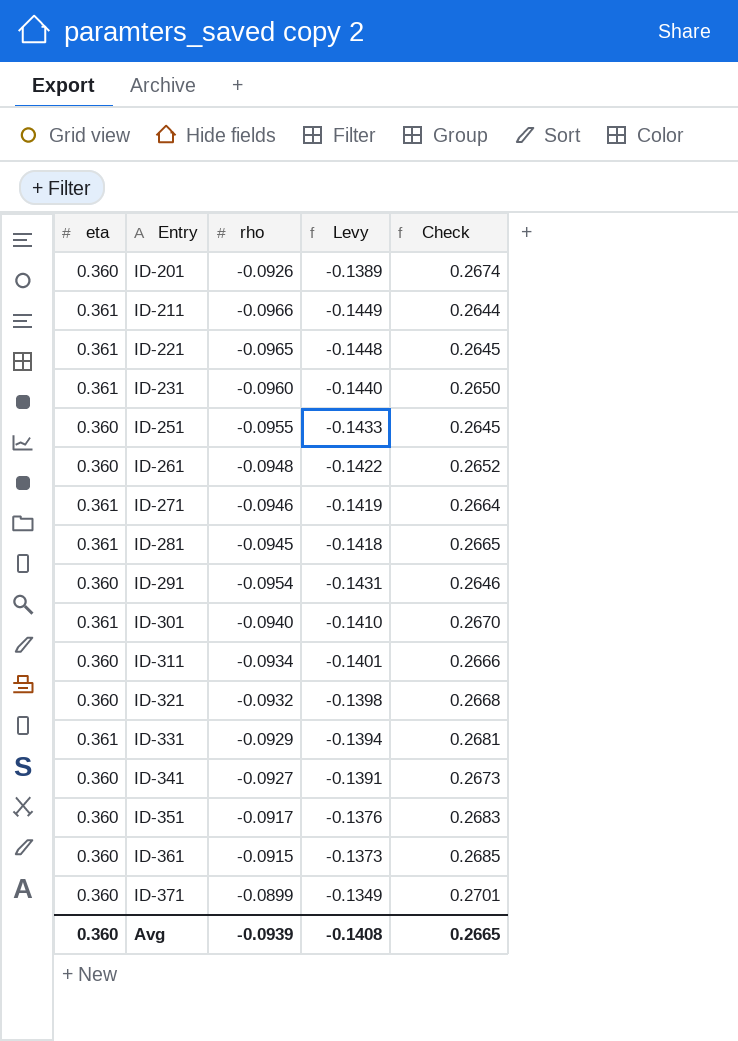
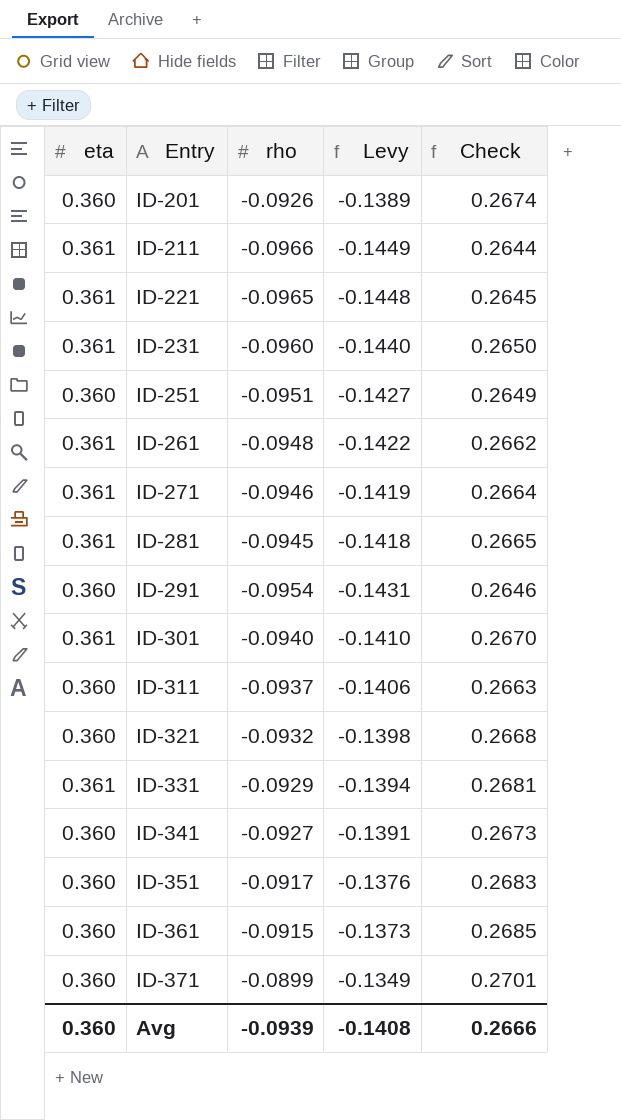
ID-251 | rho: -0.0955 -> -0.0951
ID-251 | Levy: -0.1433 -> -0.1427
ID-251 | Check: 0.2645 -> 0.2649
ID-261 | eta: 0.360 -> 0.361
ID-261 | Check: 0.2652 -> 0.2662
ID-311 | rho: -0.0934 -> -0.0937
ID-311 | Levy: -0.1401 -> -0.1406
ID-311 | Check: 0.2666 -> 0.2663
Avg | Check: 0.2665 -> 0.2666

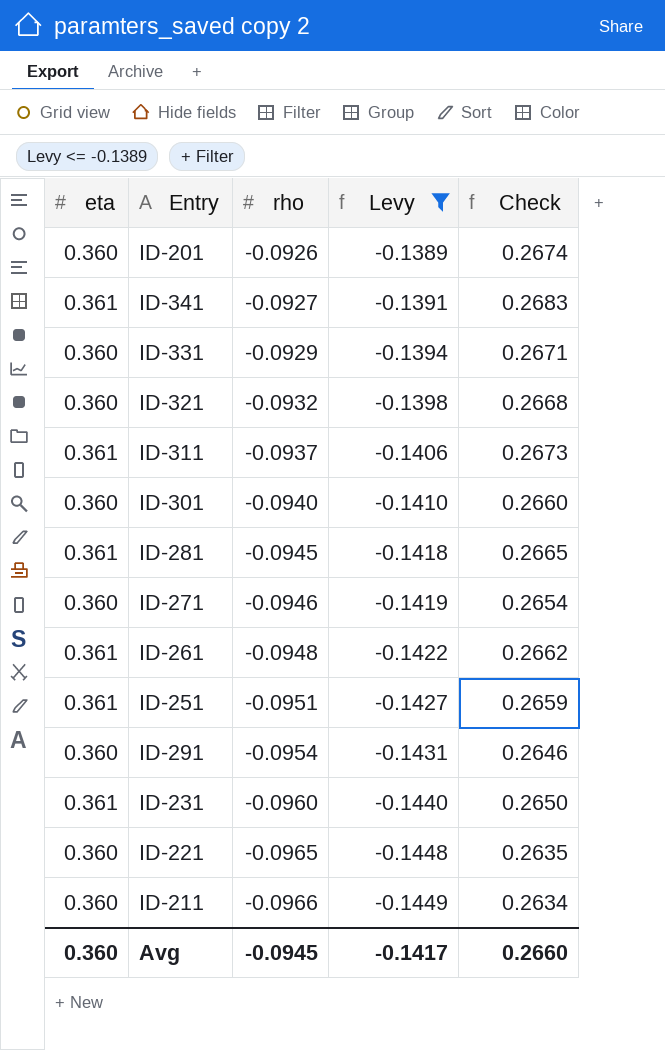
filter: none -> Levy <= -0.1389
row order: Entry ascending -> rho descending
ID-341 | eta: 0.360 -> 0.361
ID-341 | Check: 0.2673 -> 0.2683
ID-331 | eta: 0.361 -> 0.360
ID-331 | Check: 0.2681 -> 0.2671
ID-311 | eta: 0.360 -> 0.361
ID-311 | Check: 0.2663 -> 0.2673
ID-301 | eta: 0.361 -> 0.360
ID-301 | Check: 0.2670 -> 0.2660
ID-271 | eta: 0.361 -> 0.360
ID-271 | Check: 0.2664 -> 0.2654
ID-251 | eta: 0.360 -> 0.361
ID-251 | Check: 0.2649 -> 0.2659
ID-221 | eta: 0.361 -> 0.360
ID-221 | Check: 0.2645 -> 0.2635
ID-211 | eta: 0.361 -> 0.360
ID-211 | Check: 0.2644 -> 0.2634
Avg | rho: -0.0939 -> -0.0945
Avg | Levy: -0.1408 -> -0.1417
Avg | Check: 0.2666 -> 0.2660

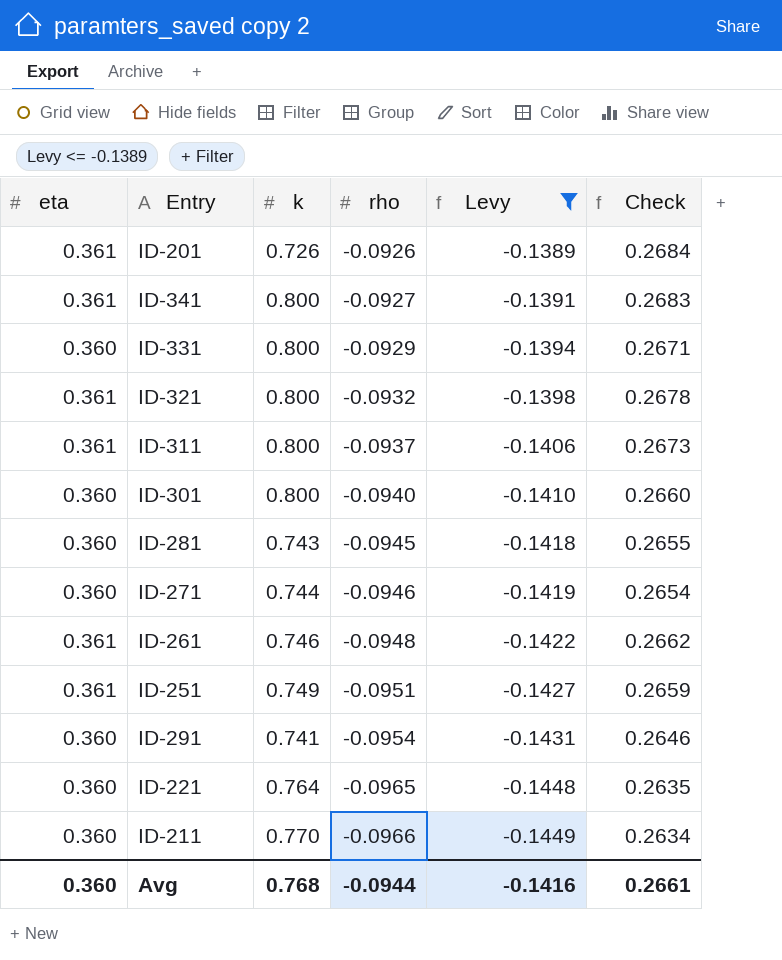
column k | position: none -> 3
row ID-231: 0.361 | -0.0960 | -0.1440 | 0.2650 -> none
ID-201 | eta: 0.360 -> 0.361
ID-201 | Check: 0.2674 -> 0.2684
ID-321 | eta: 0.360 -> 0.361
ID-321 | Check: 0.2668 -> 0.2678
ID-281 | eta: 0.361 -> 0.360
ID-281 | Check: 0.2665 -> 0.2655
Avg | rho: -0.0945 -> -0.0944
Avg | Levy: -0.1417 -> -0.1416
Avg | Check: 0.2660 -> 0.2661

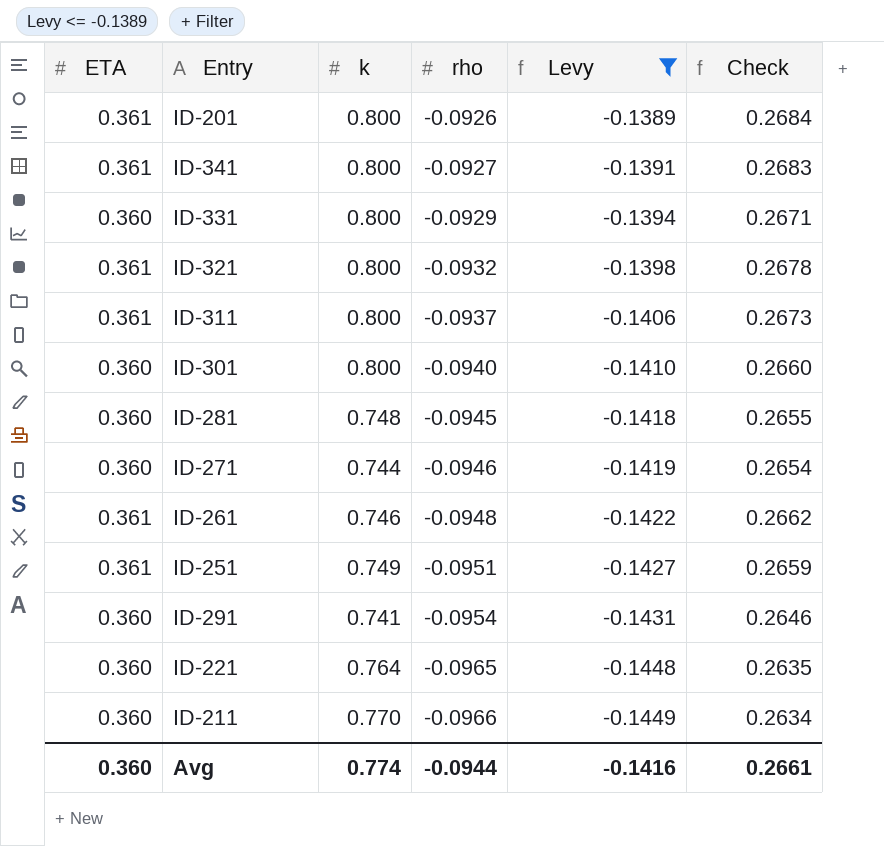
column name: eta -> ETA
ID-201 | k: 0.726 -> 0.800
ID-281 | k: 0.743 -> 0.748
Avg | k: 0.768 -> 0.774

